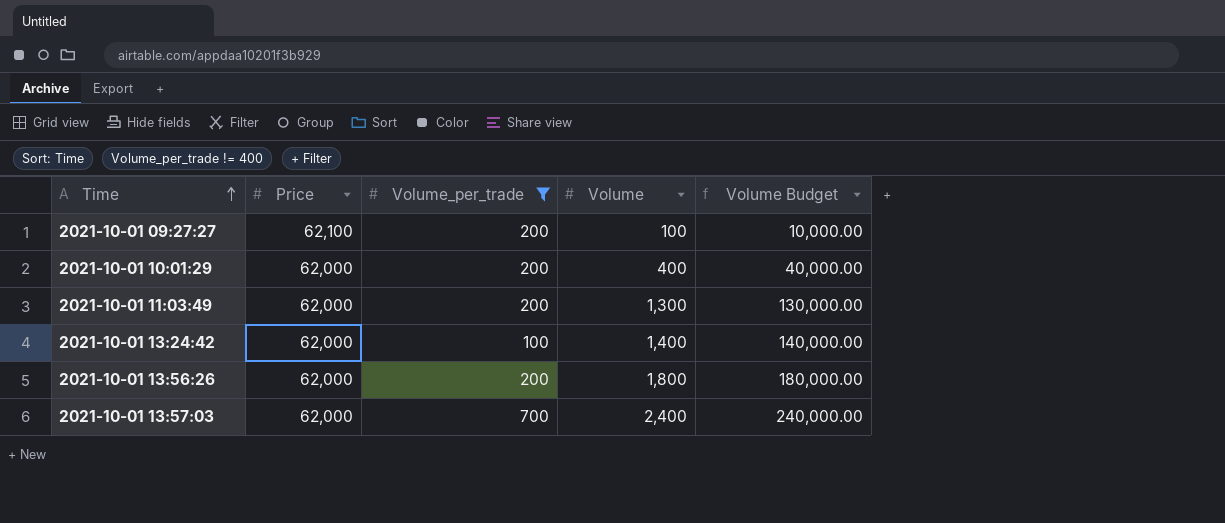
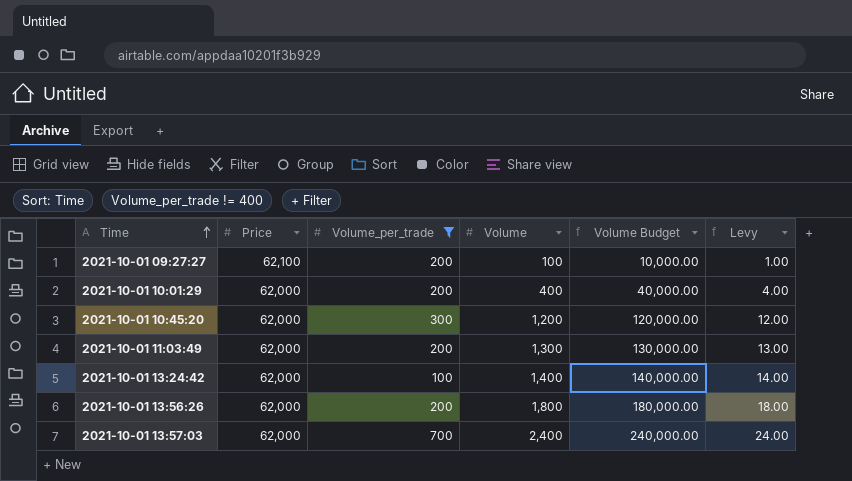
column Levy | formula: none -> [Volume] * 0.01
row 2021-10-01 10:45:20: none -> 62,000 | 300 | 1,200 | 120,000.00 | 12.00

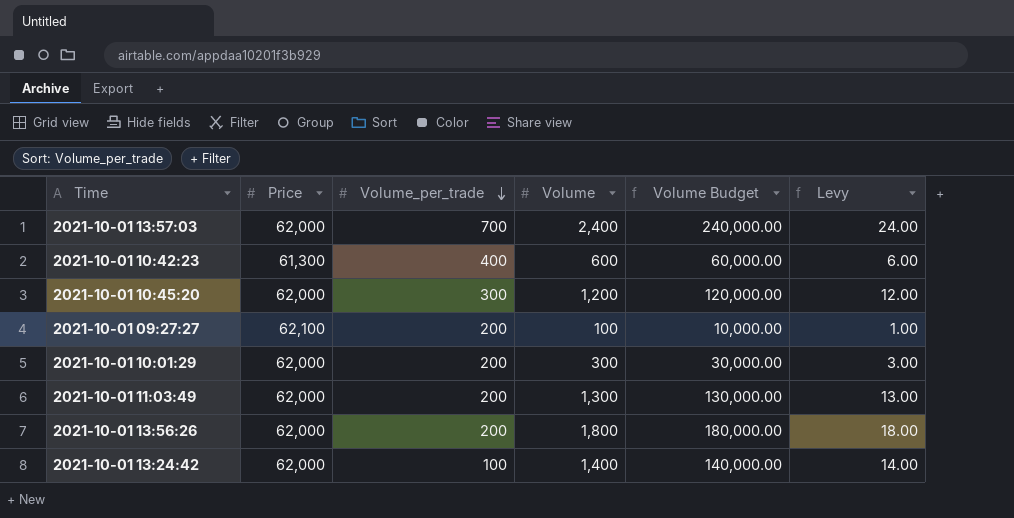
filter: Volume_per_trade != 400 -> none
row order: Time ascending -> Volume_per_trade descending
2021-10-01 10:01:29 | Volume: 400 -> 300
2021-10-01 10:01:29 | Volume Budget: 40,000.00 -> 30,000.00
2021-10-01 10:01:29 | Levy: 4.00 -> 3.00

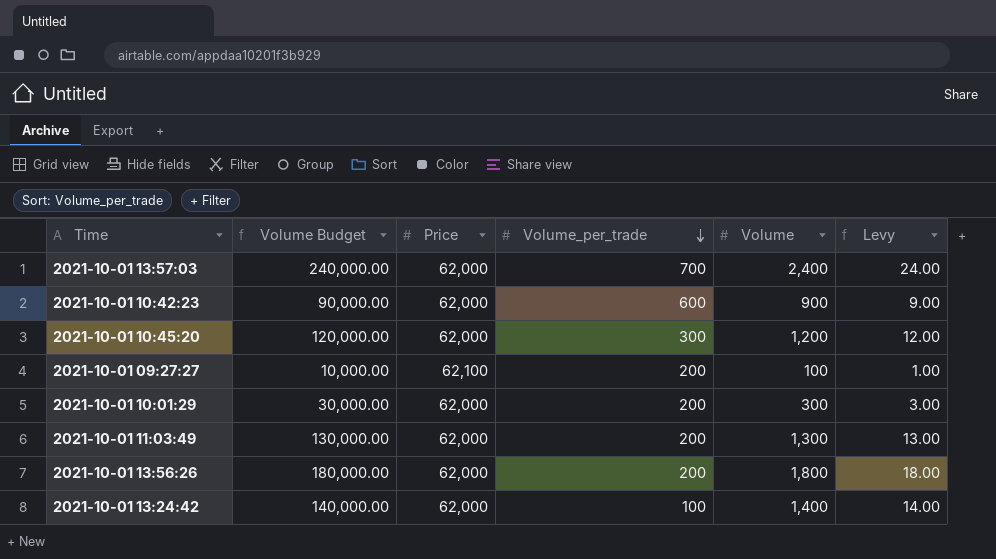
column Volume Budget | position: 5 -> 2
2021-10-01 10:42:23 | Volume Budget: 60,000.00 -> 90,000.00
2021-10-01 10:42:23 | Price: 61,300 -> 62,000
2021-10-01 10:42:23 | Volume_per_trade: 400 -> 600
2021-10-01 10:42:23 | Volume: 600 -> 900
2021-10-01 10:42:23 | Levy: 6.00 -> 9.00

